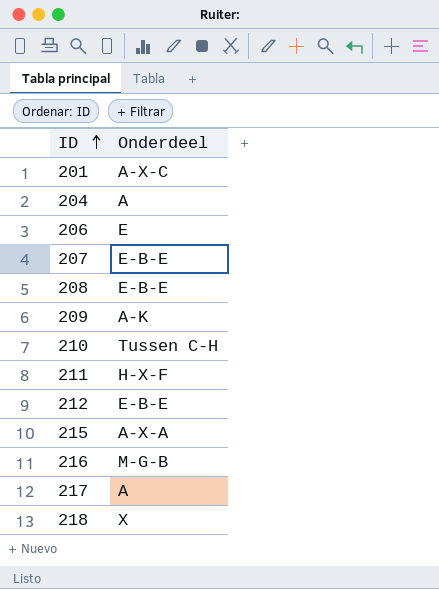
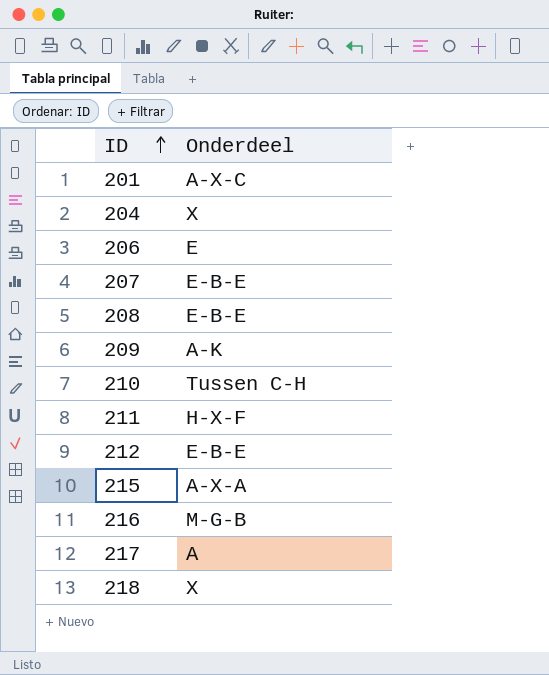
204 | Onderdeel: A -> X

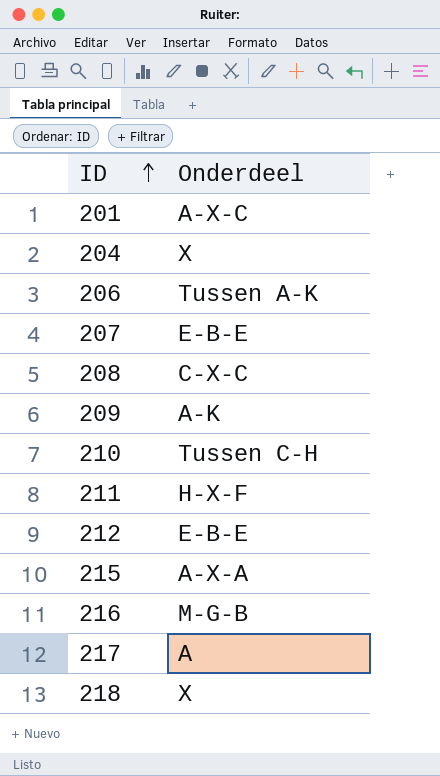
206 | Onderdeel: E -> Tussen A-K
208 | Onderdeel: E-B-E -> C-X-C

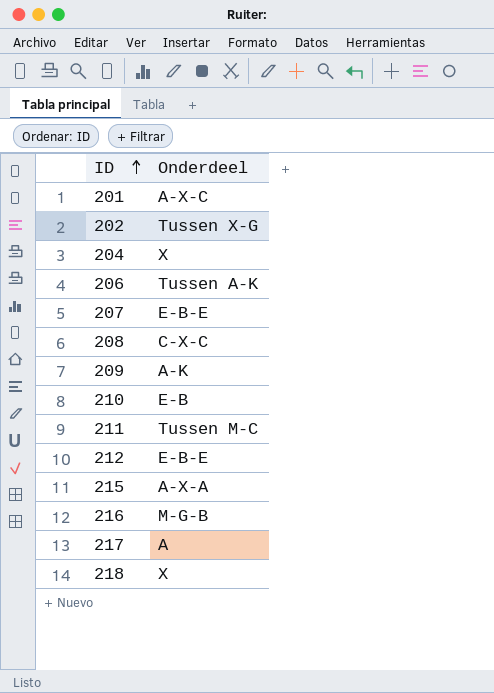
row 202: none -> Tussen X-G
210 | Onderdeel: Tussen C-H -> E-B
211 | Onderdeel: H-X-F -> Tussen M-C

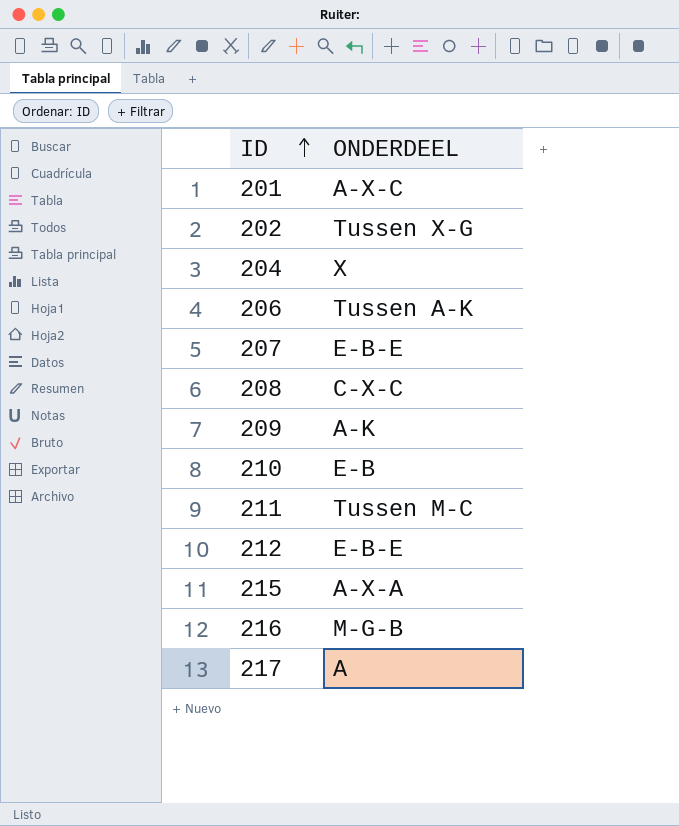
column name: Onderdeel -> ONDERDEEL
row 218: X -> none

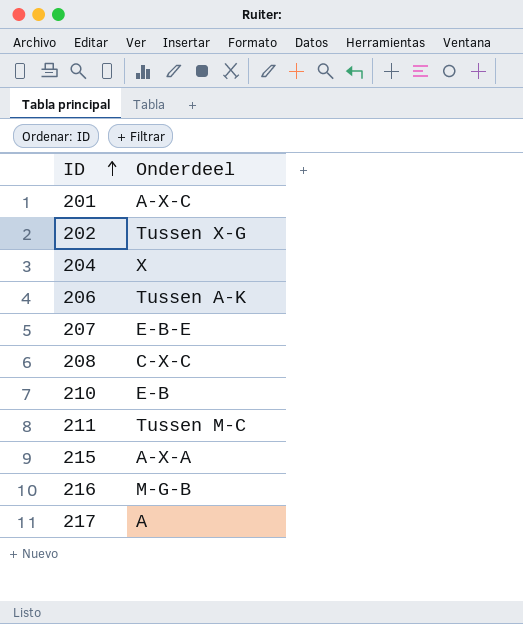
column name: ONDERDEEL -> Onderdeel
row 209: A-K -> none
row 212: E-B-E -> none

